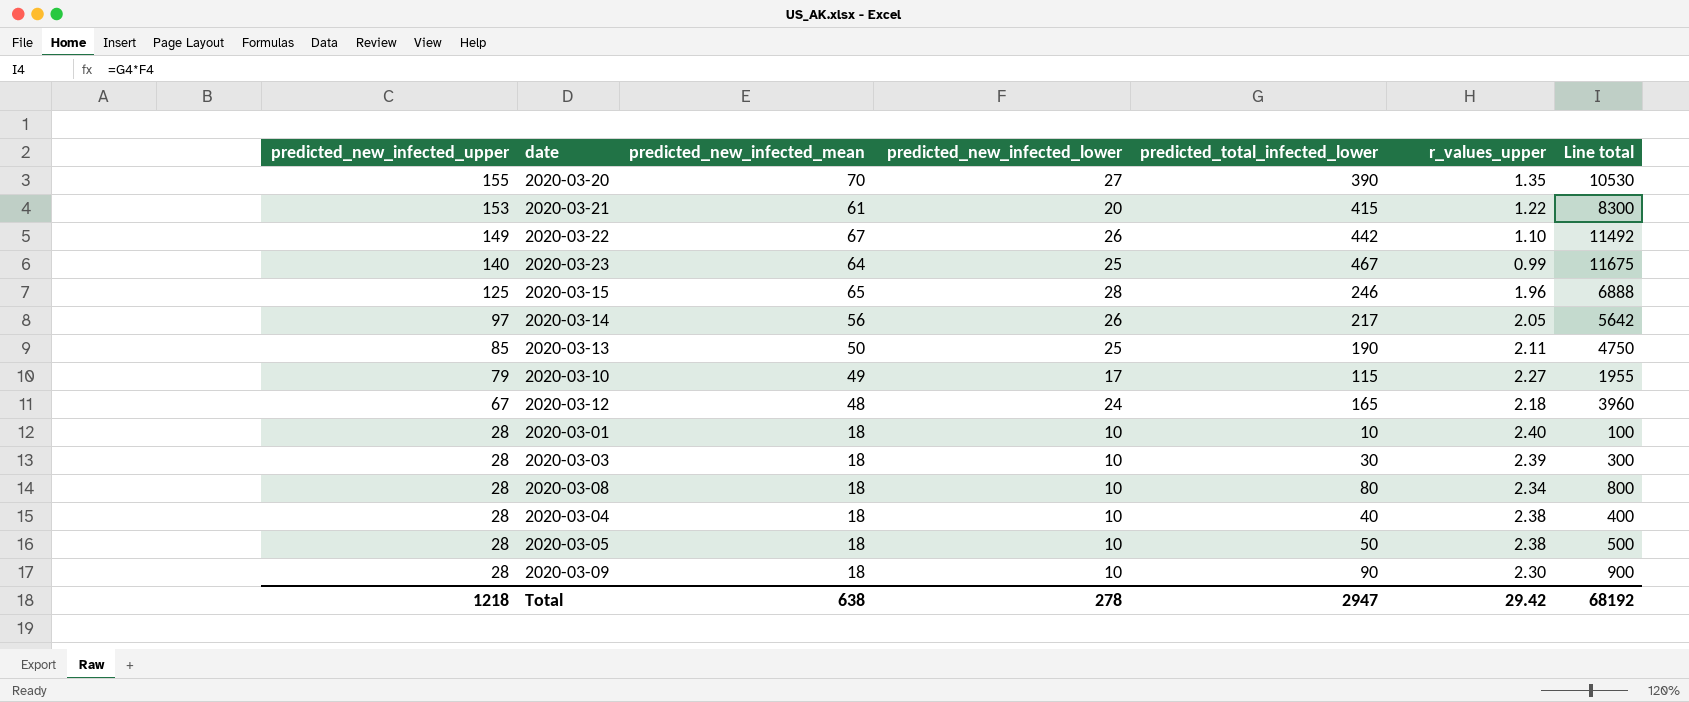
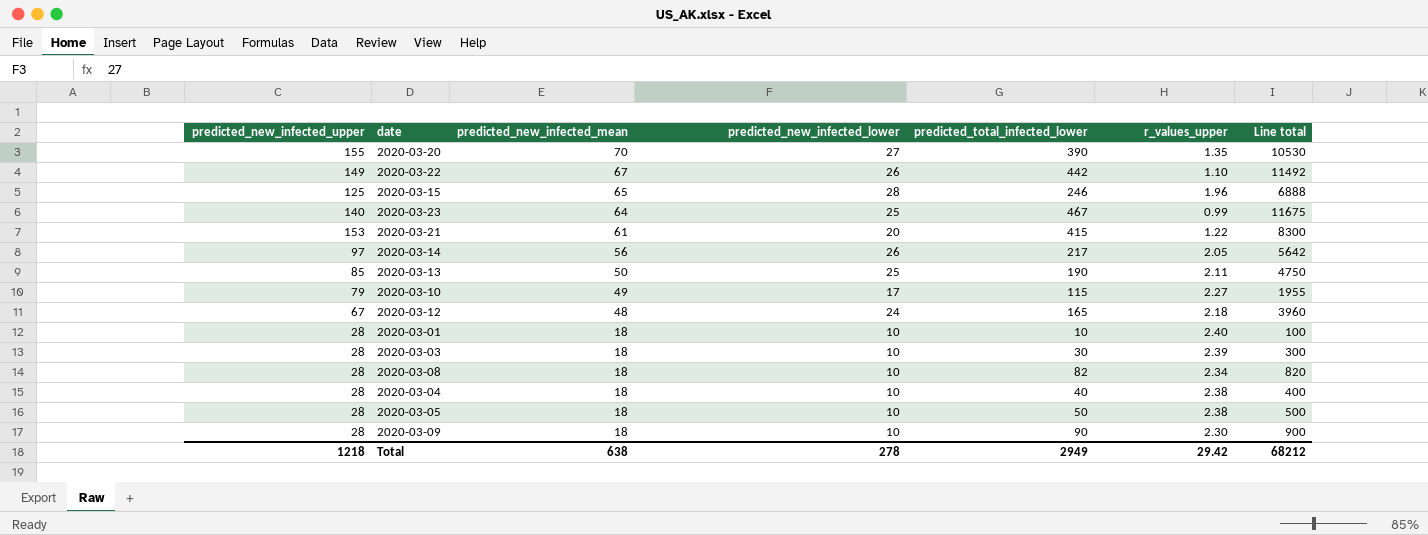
row order: predicted_new_infected_upper descending -> predicted_new_infected_mean descending
2020-03-08 | predicted_total_infected_lower: 80 -> 82
2020-03-08 | Line total: 800 -> 820
Total | predicted_total_infected_lower: 2947 -> 2949
Total | Line total: 68192 -> 68212

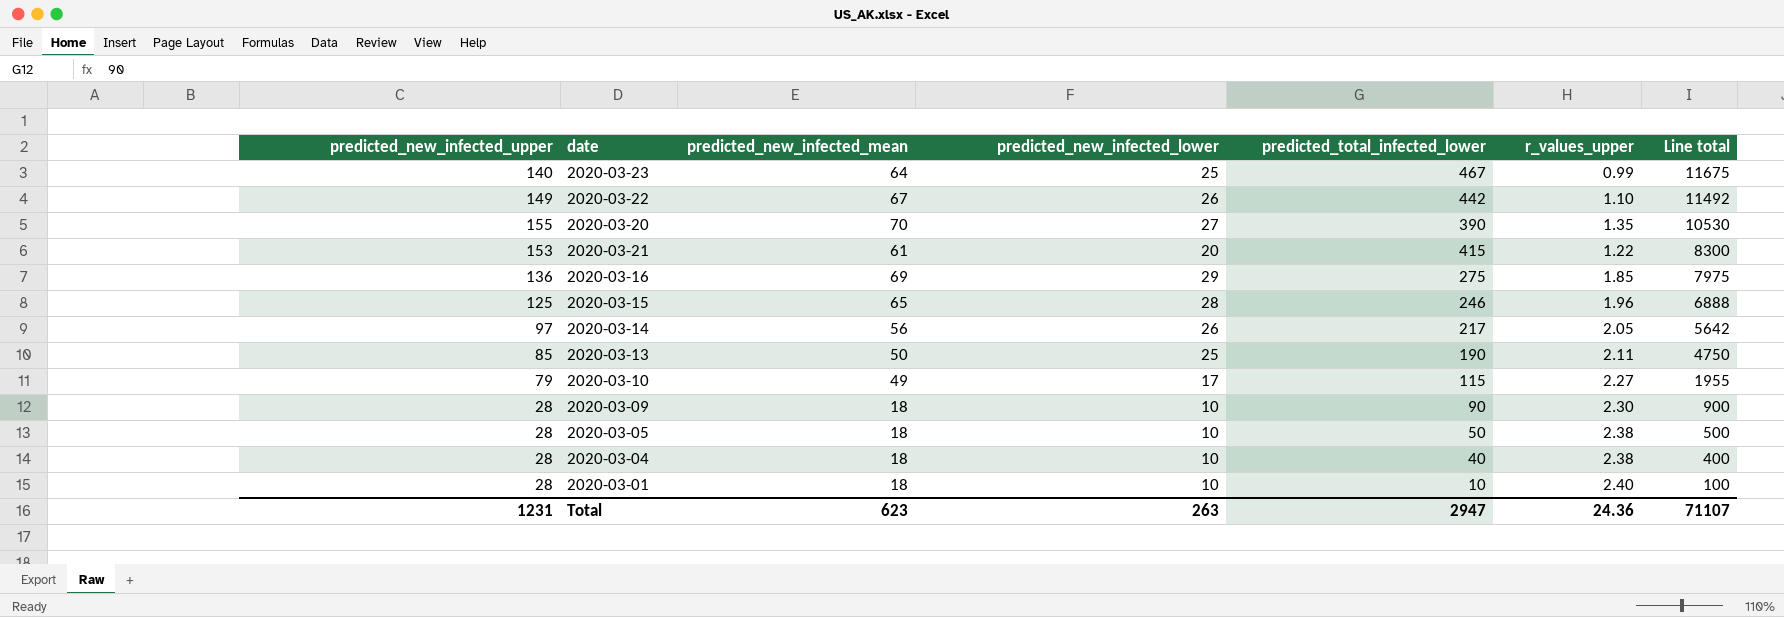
row order: predicted_new_infected_mean descending -> Line total descending
row 2020-03-12: 67 | 48 | 24 | 165 | 2.18 | 3960 -> none
row 2020-03-03: 28 | 18 | 10 | 30 | 2.39 | 300 -> none
row 2020-03-08: 28 | 18 | 10 | 82 | 2.34 | 820 -> none
row 2020-03-16: none -> 136 | 69 | 29 | 275 | 1.85 | 7975
Total | predicted_new_infected_upper: 1218 -> 1231
Total | predicted_new_infected_mean: 638 -> 623
Total | predicted_new_infected_lower: 278 -> 263
Total | predicted_total_infected_lower: 2949 -> 2947
Total | r_values_upper: 29.42 -> 24.36
Total | Line total: 68212 -> 71107

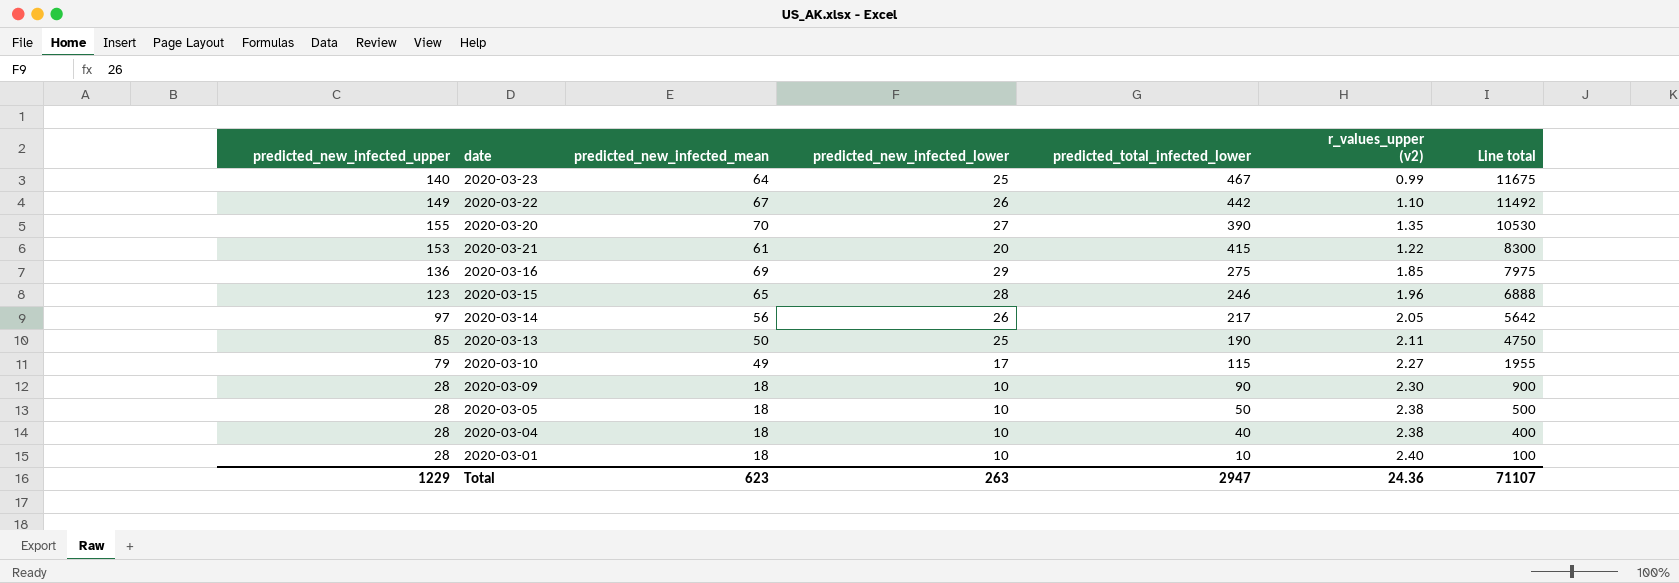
column name: r_values_upper -> r_values_upper (v2)
2020-03-15 | predicted_new_infected_upper: 125 -> 123
Total | predicted_new_infected_upper: 1231 -> 1229

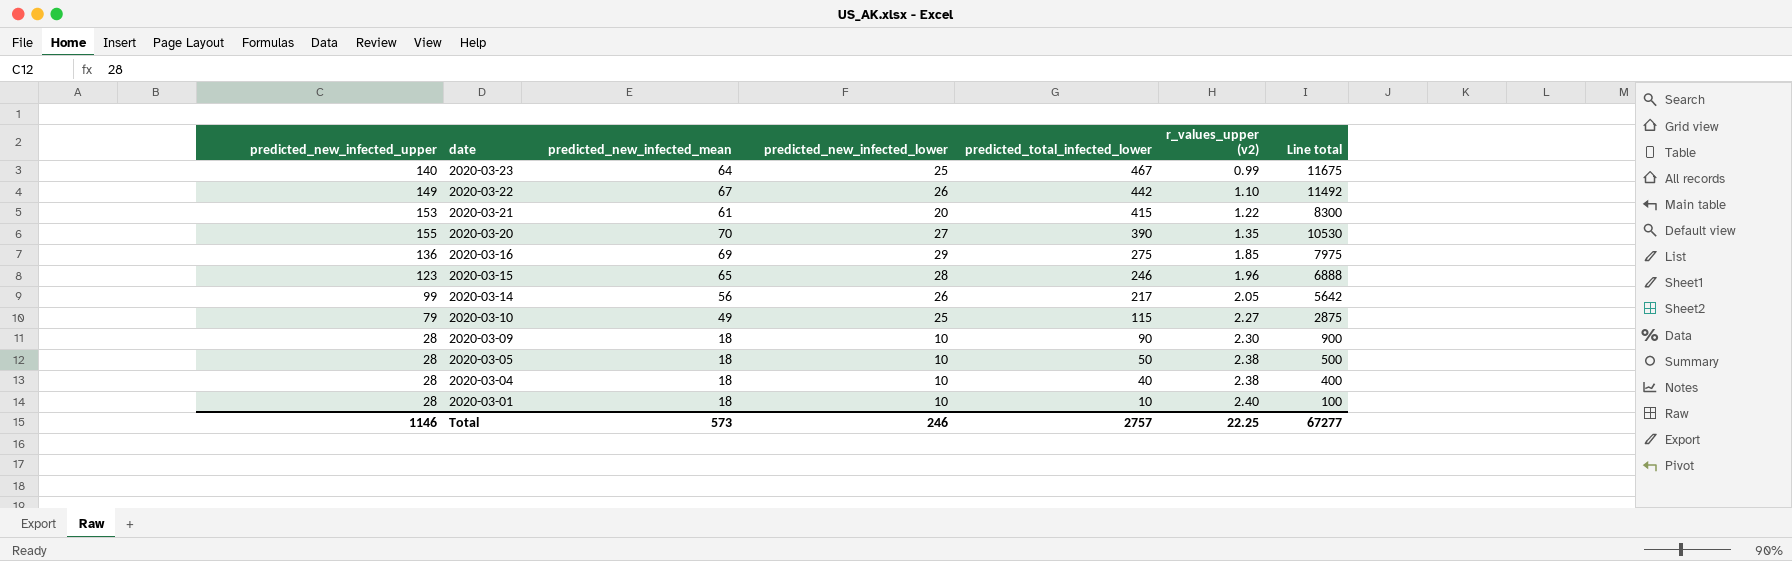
row order: Line total descending -> date descending
row 2020-03-13: 85 | 50 | 25 | 190 | 2.11 | 4750 -> none
2020-03-14 | predicted_new_infected_upper: 97 -> 99
2020-03-10 | predicted_new_infected_lower: 17 -> 25
2020-03-10 | Line total: 1955 -> 2875
Total | predicted_new_infected_upper: 1229 -> 1146
Total | predicted_new_infected_mean: 623 -> 573
Total | predicted_new_infected_lower: 263 -> 246
Total | predicted_total_infected_lower: 2947 -> 2757
Total | r_values_upper (v2): 24.36 -> 22.25
Total | Line total: 71107 -> 67277

